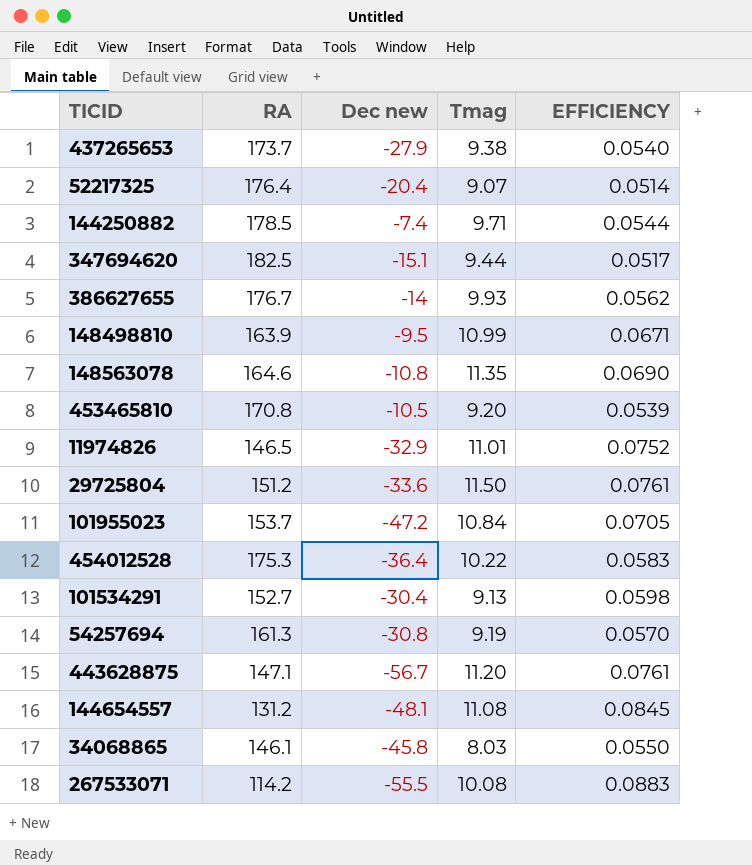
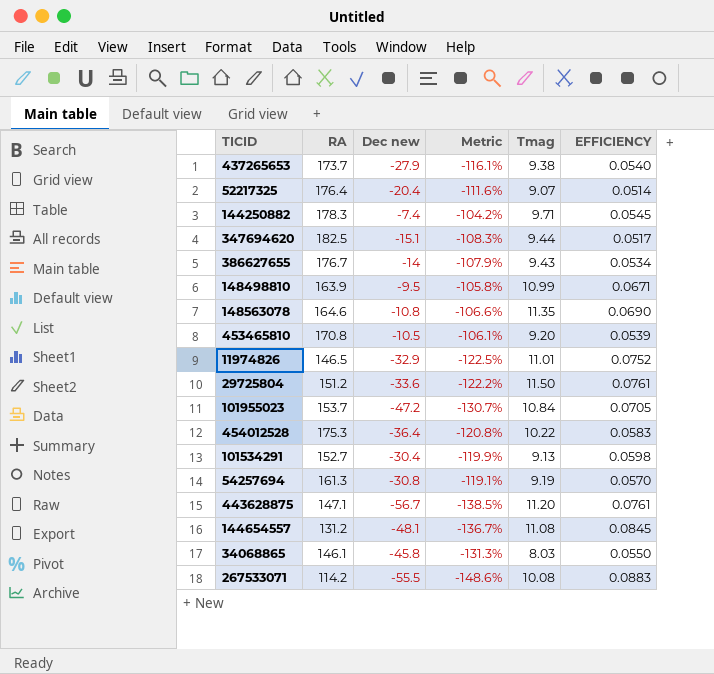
column Metric | formula: none -> ([Dec new] - [RA]) / [RA]
144250882 | RA: 178.5 -> 178.3
144250882 | EFFICIENCY: 0.0544 -> 0.0545
386627655 | Tmag: 9.93 -> 9.43
386627655 | EFFICIENCY: 0.0562 -> 0.0534

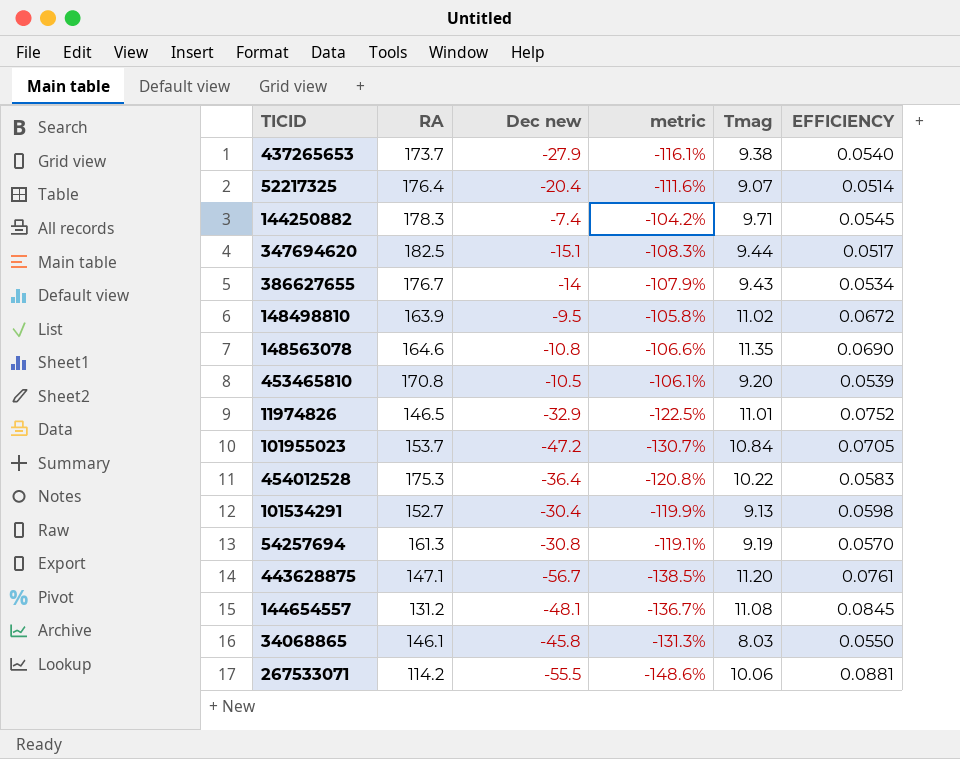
column name: Metric -> metric
row 29725804: 151.2 | -33.6 | -122.2% | 11.50 | 0.0761 -> none
148498810 | Tmag: 10.99 -> 11.02
148498810 | EFFICIENCY: 0.0671 -> 0.0672
267533071 | Tmag: 10.08 -> 10.06
267533071 | EFFICIENCY: 0.0883 -> 0.0881

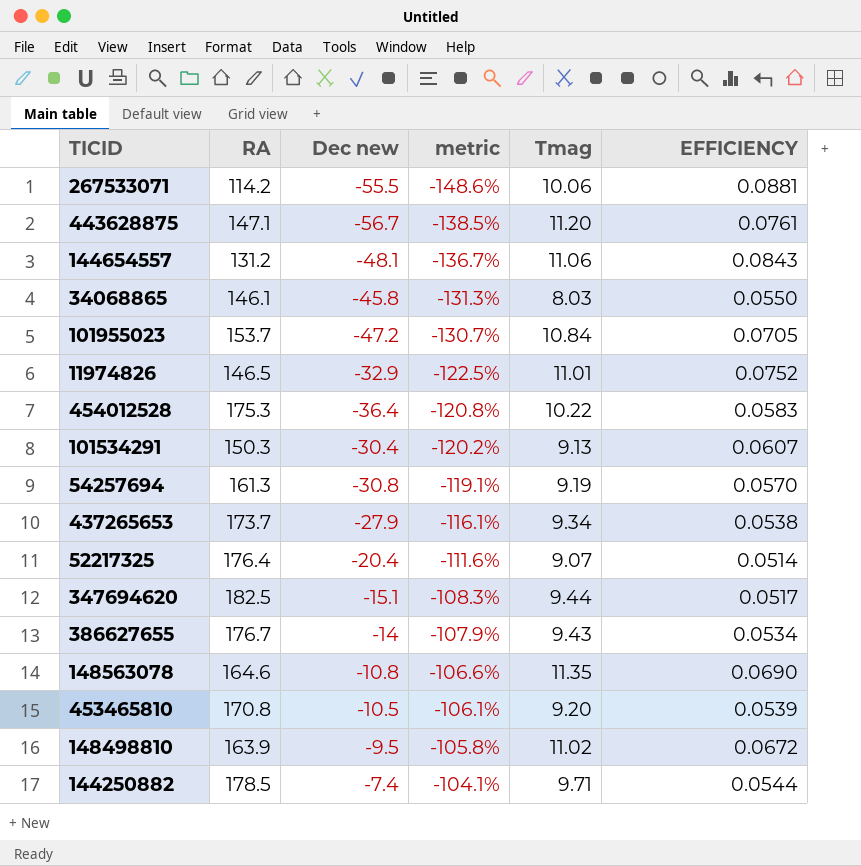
row order: none -> metric ascending
144654557 | Tmag: 11.08 -> 11.06
144654557 | EFFICIENCY: 0.0845 -> 0.0843
101534291 | RA: 152.7 -> 150.3
101534291 | metric: -119.9% -> -120.2%
101534291 | EFFICIENCY: 0.0598 -> 0.0607
437265653 | Tmag: 9.38 -> 9.34
437265653 | EFFICIENCY: 0.0540 -> 0.0538
144250882 | RA: 178.3 -> 178.5
144250882 | metric: -104.2% -> -104.1%
144250882 | EFFICIENCY: 0.0545 -> 0.0544

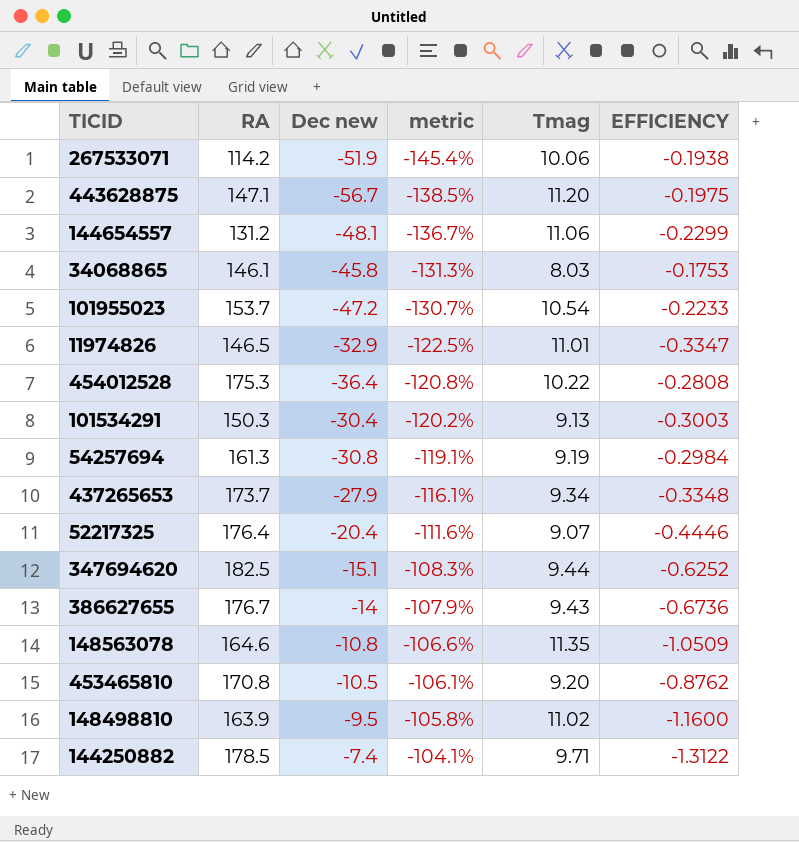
column EFFICIENCY | formula: [Tmag] / [RA] -> [Tmag] / [Dec new]
267533071 | Dec new: -55.5 -> -51.9
267533071 | metric: -148.6% -> -145.4%
101955023 | Tmag: 10.84 -> 10.54

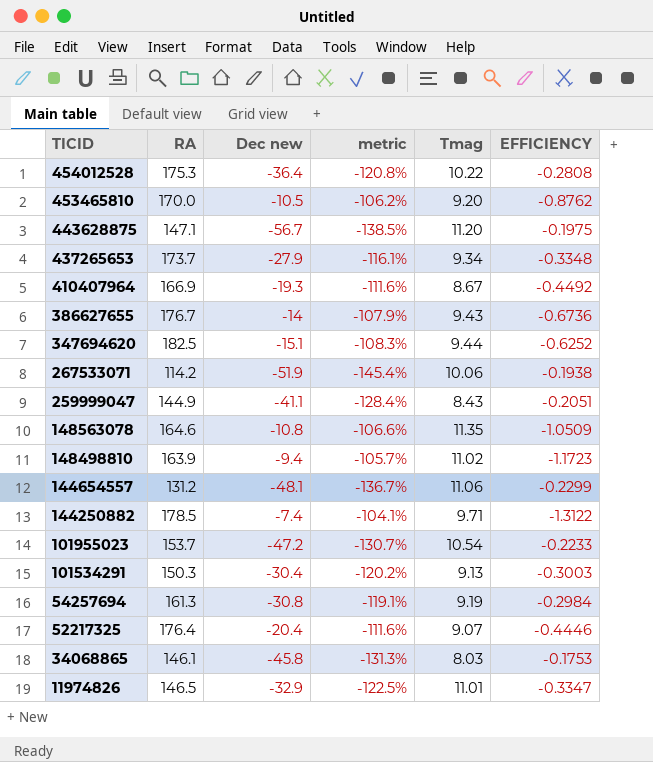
row order: metric ascending -> TICID descending
453465810 | RA: 170.8 -> 170.0
453465810 | metric: -106.1% -> -106.2%
row 410407964: none -> 166.9 | -19.3 | -111.6% | 8.67 | -0.4492
row 259999047: none -> 144.9 | -41.1 | -128.4% | 8.43 | -0.2051
148498810 | Dec new: -9.5 -> -9.4
148498810 | metric: -105.8% -> -105.7%
148498810 | EFFICIENCY: -1.1600 -> -1.1723

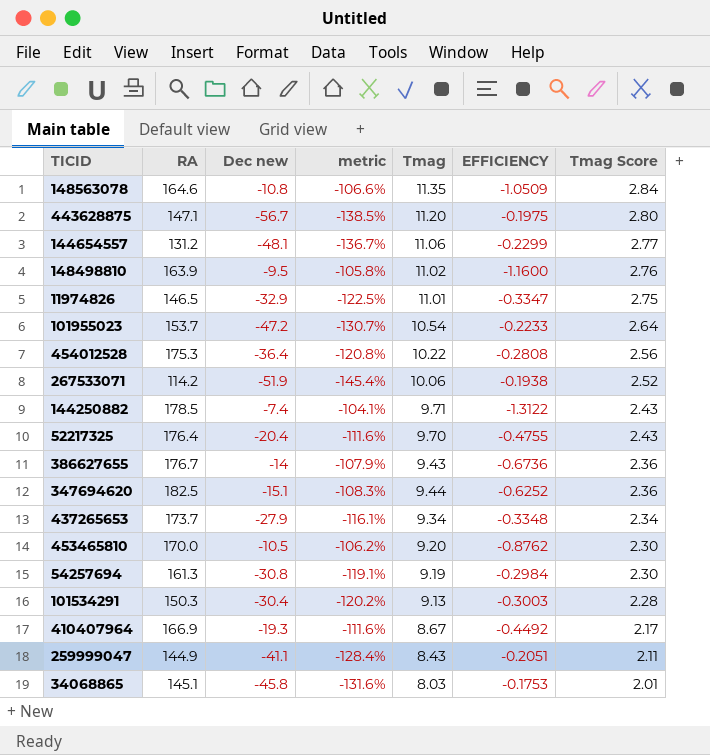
row order: TICID descending -> Tmag Score descending
column Tmag Score | formula: none -> [Tmag] * 0.25
148498810 | Dec new: -9.4 -> -9.5
148498810 | metric: -105.7% -> -105.8%
148498810 | EFFICIENCY: -1.1723 -> -1.1600
52217325 | Tmag: 9.07 -> 9.70
52217325 | EFFICIENCY: -0.4446 -> -0.4755
34068865 | RA: 146.1 -> 145.1
34068865 | metric: -131.3% -> -131.6%

